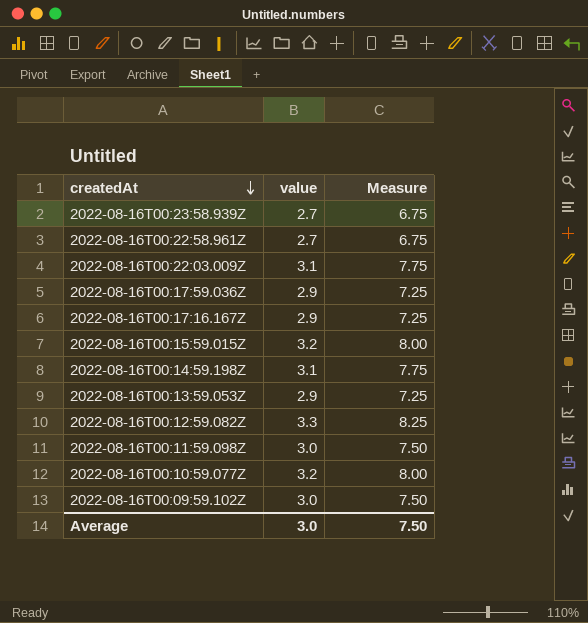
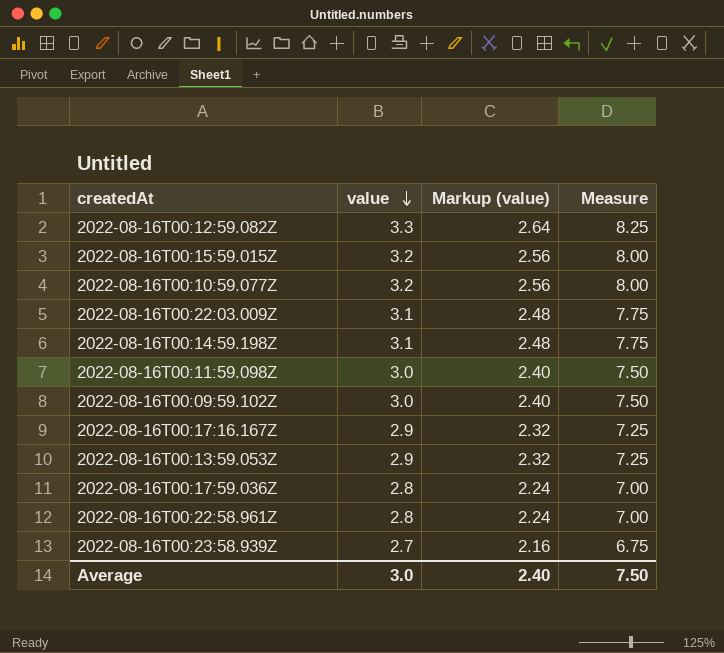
row order: createdAt descending -> value descending
column Markup (value) | formula: none -> [value] * 0.8
2022-08-16T00:17:59.036Z | value: 2.9 -> 2.8
2022-08-16T00:17:59.036Z | Measure: 7.25 -> 7.00
2022-08-16T00:22:58.961Z | value: 2.7 -> 2.8
2022-08-16T00:22:58.961Z | Measure: 6.75 -> 7.00

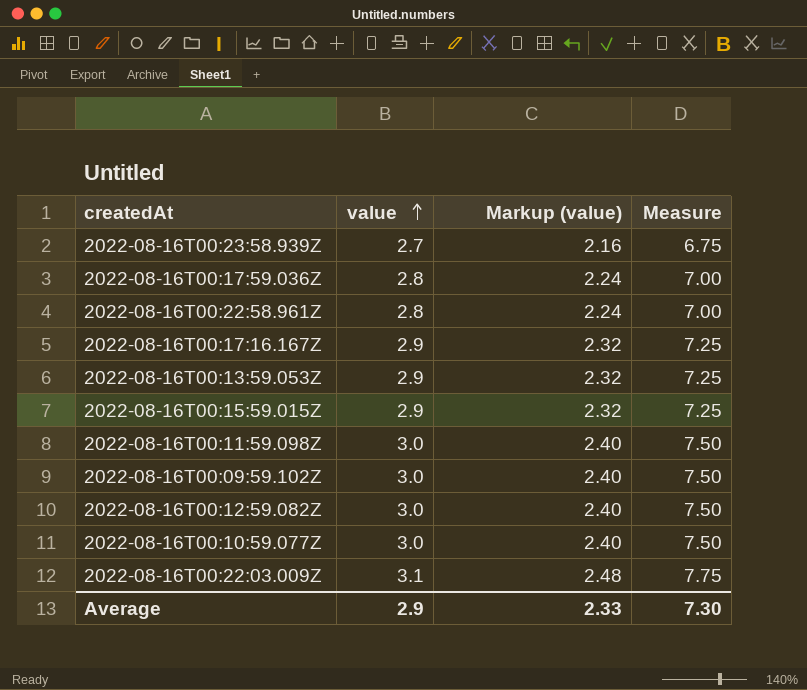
row order: value descending -> value ascending
row 2022-08-16T00:14:59.198Z: 3.1 | 2.48 | 7.75 -> none
2022-08-16T00:15:59.015Z | value: 3.2 -> 2.9
2022-08-16T00:15:59.015Z | Markup (value): 2.56 -> 2.32
2022-08-16T00:15:59.015Z | Measure: 8.00 -> 7.25
2022-08-16T00:12:59.082Z | value: 3.3 -> 3.0
2022-08-16T00:12:59.082Z | Markup (value): 2.64 -> 2.40
2022-08-16T00:12:59.082Z | Measure: 8.25 -> 7.50
2022-08-16T00:10:59.077Z | value: 3.2 -> 3.0
2022-08-16T00:10:59.077Z | Markup (value): 2.56 -> 2.40
2022-08-16T00:10:59.077Z | Measure: 8.00 -> 7.50
Average | value: 3.0 -> 2.9
Average | Markup (value): 2.40 -> 2.33
Average | Measure: 7.50 -> 7.30

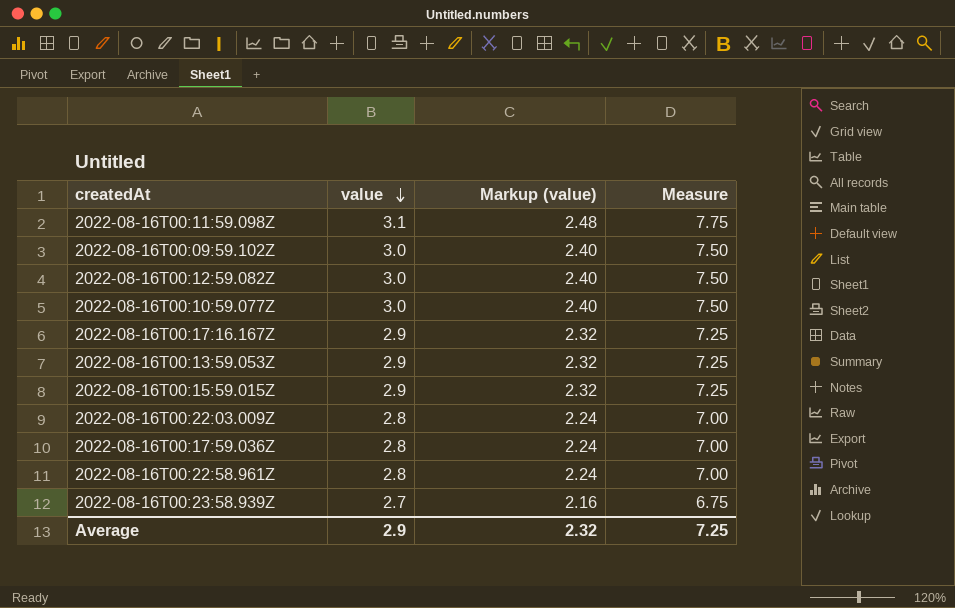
row order: value ascending -> value descending
2022-08-16T00:11:59.098Z | value: 3.0 -> 3.1
2022-08-16T00:11:59.098Z | Markup (value): 2.40 -> 2.48
2022-08-16T00:11:59.098Z | Measure: 7.50 -> 7.75
2022-08-16T00:22:03.009Z | value: 3.1 -> 2.8
2022-08-16T00:22:03.009Z | Markup (value): 2.48 -> 2.24
2022-08-16T00:22:03.009Z | Measure: 7.75 -> 7.00
Average | Markup (value): 2.33 -> 2.32
Average | Measure: 7.30 -> 7.25

